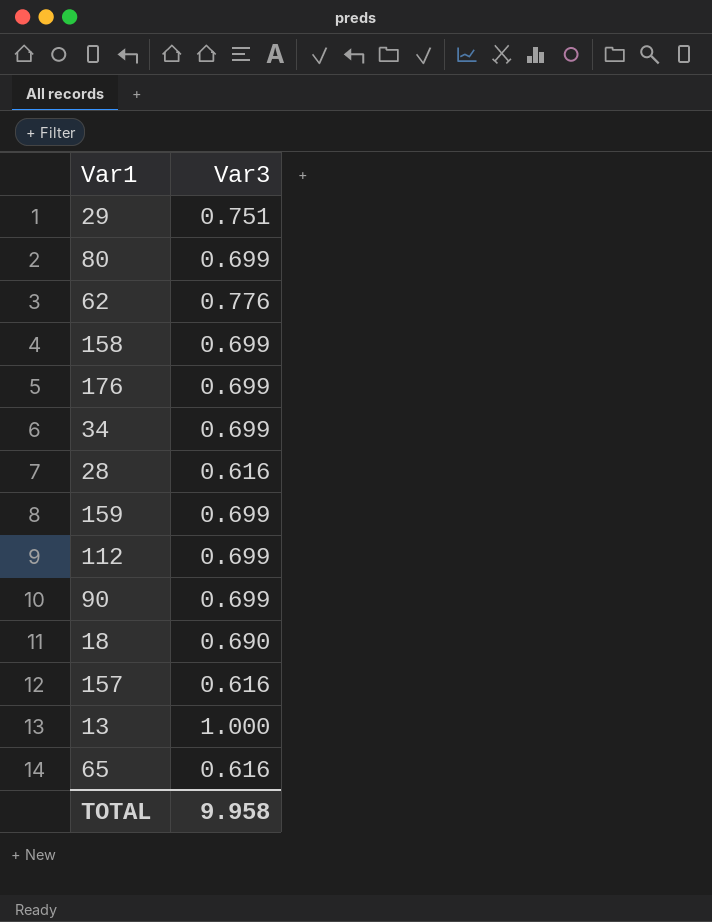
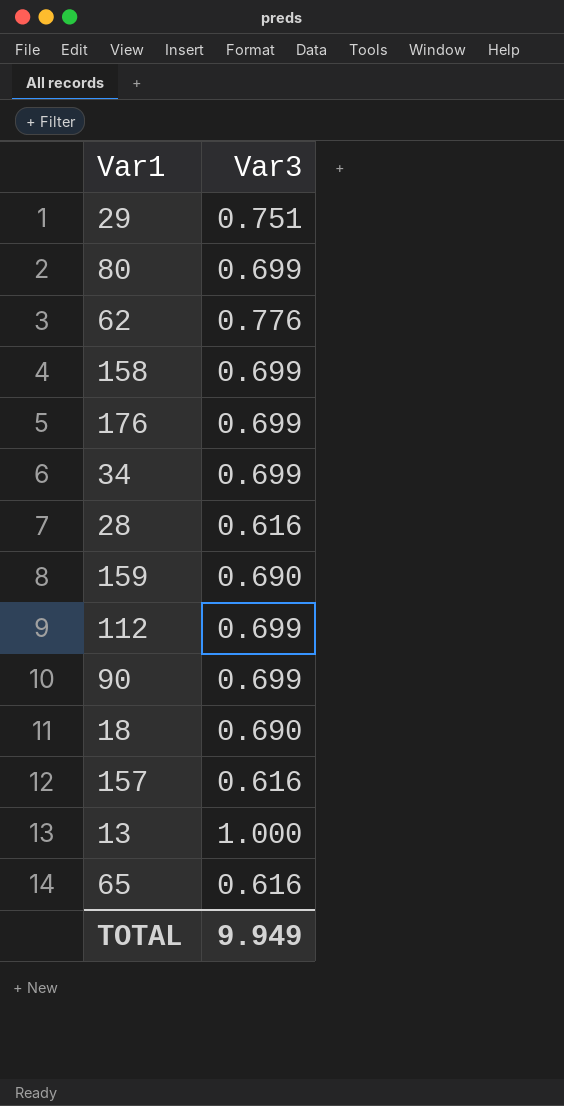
159 | Var3: 0.699 -> 0.690
TOTAL | Var3: 9.958 -> 9.949

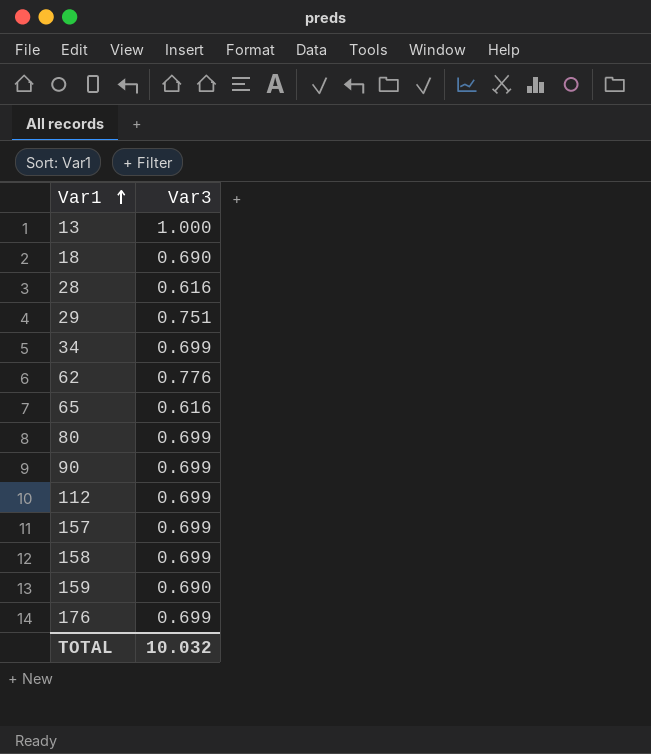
row order: none -> Var1 ascending
157 | Var3: 0.616 -> 0.699
TOTAL | Var3: 9.949 -> 10.032

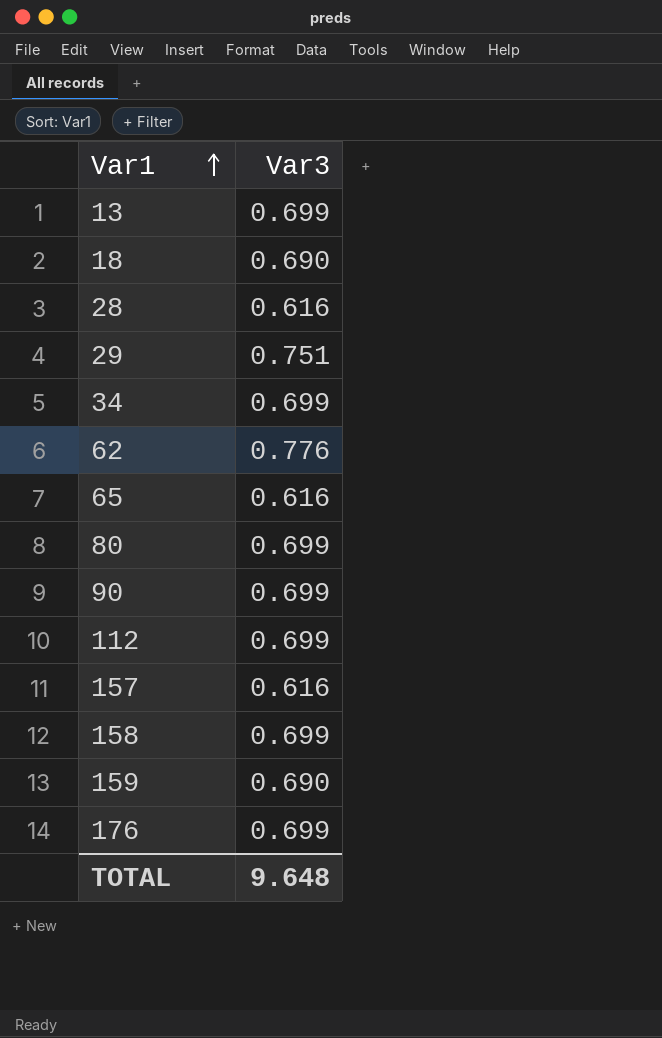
13 | Var3: 1.000 -> 0.699
157 | Var3: 0.699 -> 0.616
TOTAL | Var3: 10.032 -> 9.648

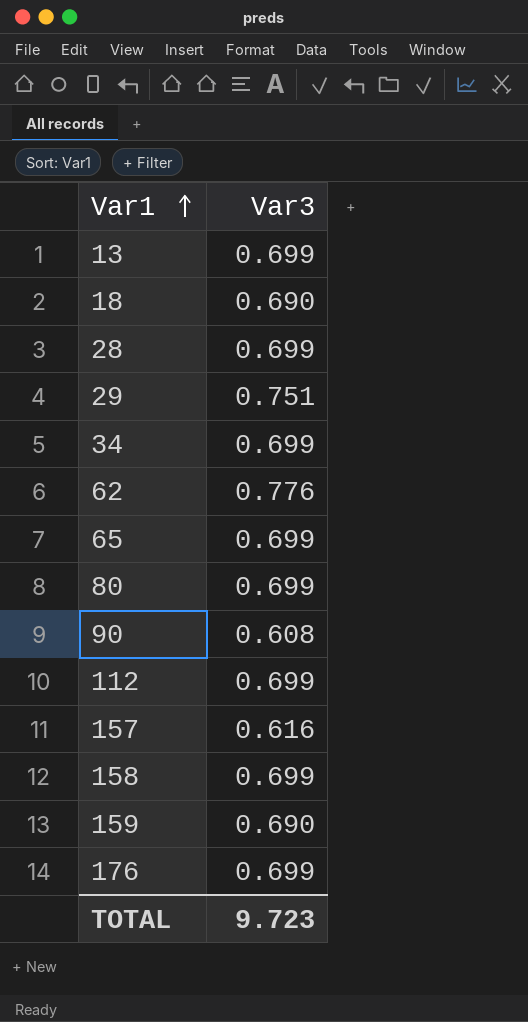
28 | Var3: 0.616 -> 0.699
65 | Var3: 0.616 -> 0.699
90 | Var3: 0.699 -> 0.608
TOTAL | Var3: 9.648 -> 9.723

